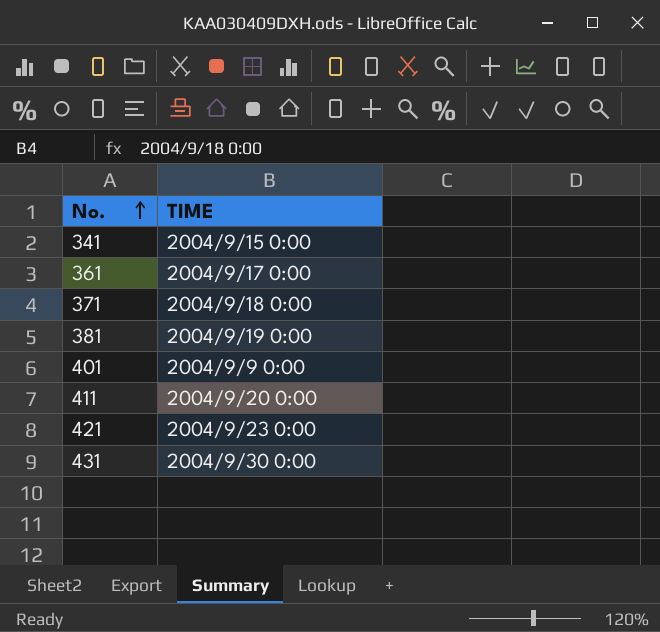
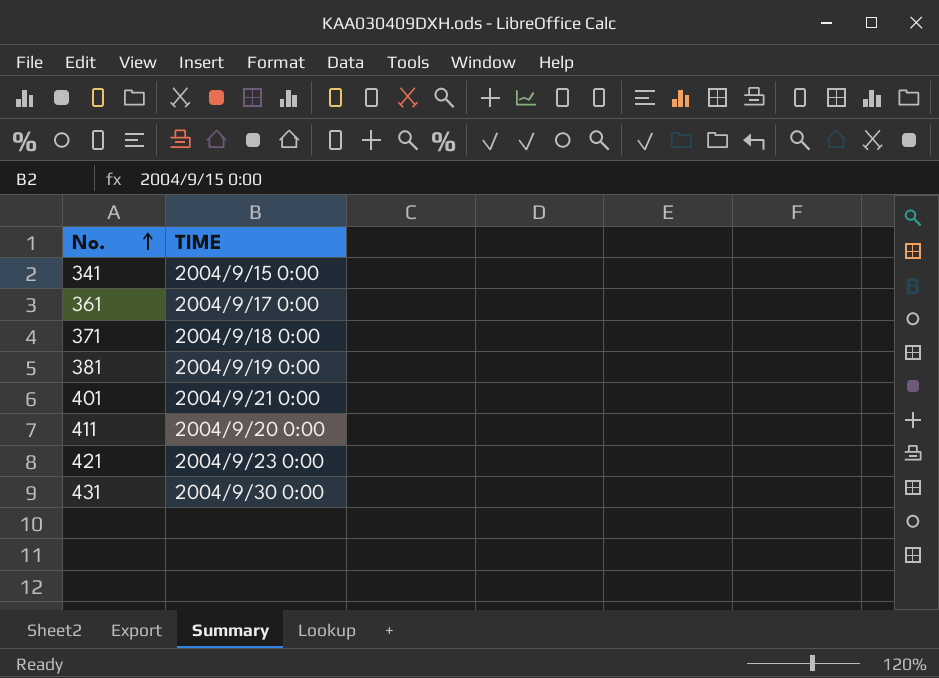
401 | TIME: 2004/9/9 0:00 -> 2004/9/21 0:00

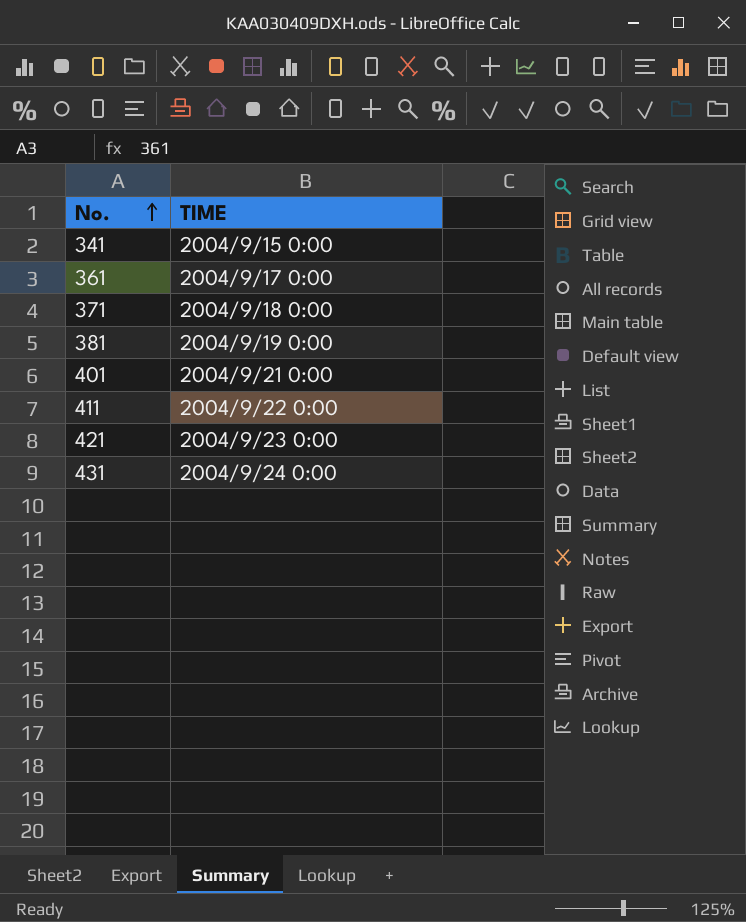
411 | TIME: 2004/9/20 0:00 -> 2004/9/22 0:00
431 | TIME: 2004/9/30 0:00 -> 2004/9/24 0:00

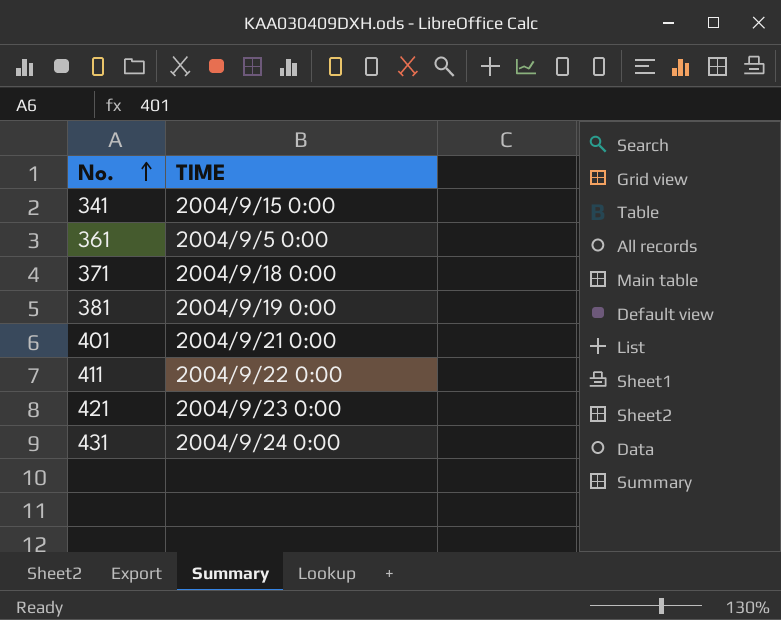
361 | TIME: 2004/9/17 0:00 -> 2004/9/5 0:00

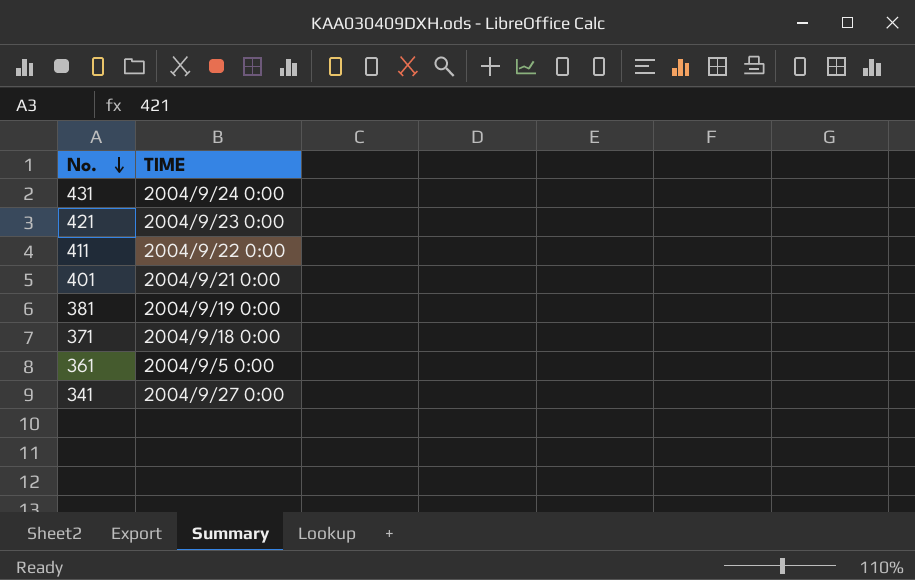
row order: No. ascending -> No. descending
341 | TIME: 2004/9/15 0:00 -> 2004/9/27 0:00

